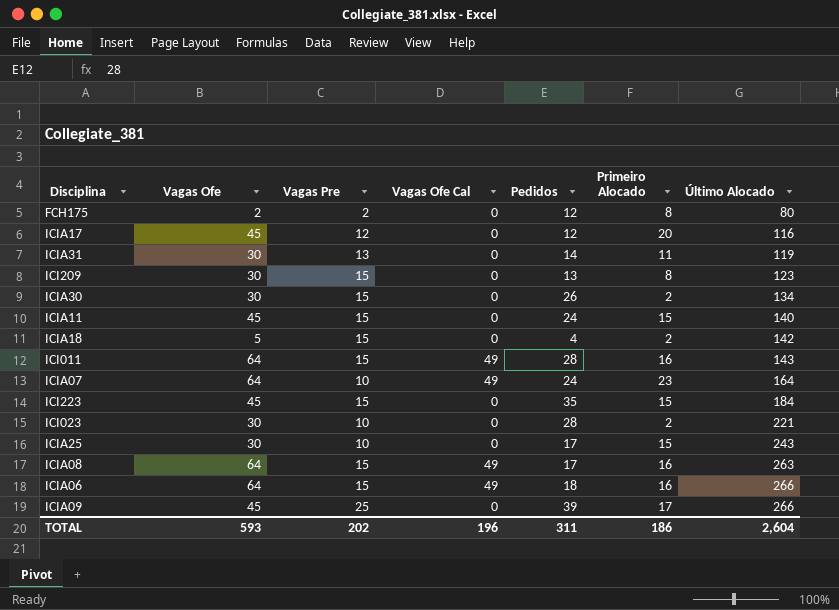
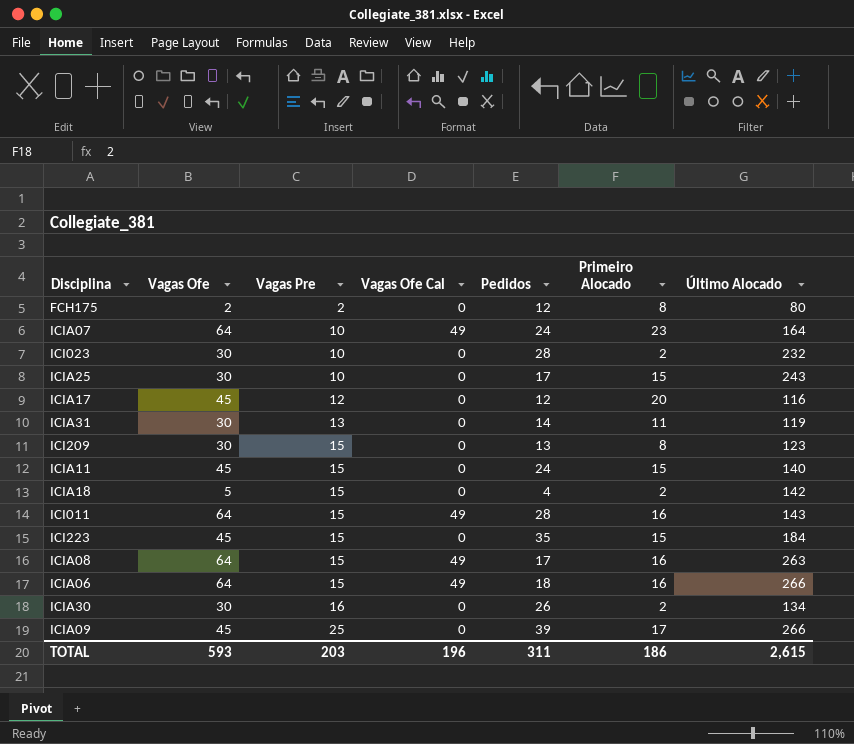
row order: Último Alocado ascending -> Vagas Pre ascending
ICI023 | Último Alocado: 221 -> 232
ICIA30 | Vagas Pre: 15 -> 16
TOTAL | Vagas Pre: 202 -> 203
TOTAL | Último Alocado: 2,604 -> 2,615

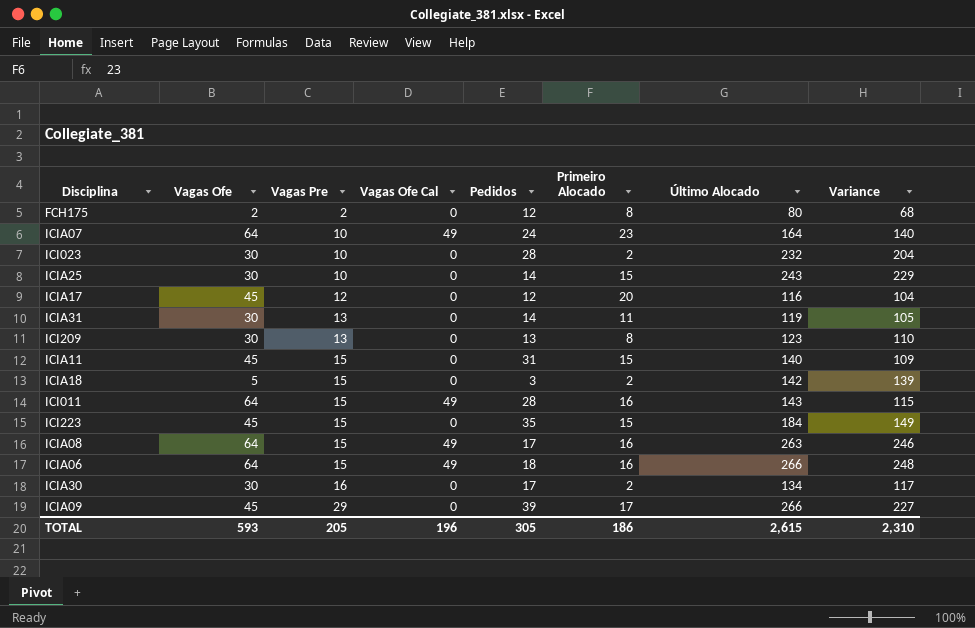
column Variance | formula: none -> [Último Alocado] - [Pedidos]
ICIA25 | Pedidos: 17 -> 14
ICI209 | Vagas Pre: 15 -> 13
ICIA11 | Pedidos: 24 -> 31
ICIA18 | Pedidos: 4 -> 3
ICIA30 | Pedidos: 26 -> 17
ICIA09 | Vagas Pre: 25 -> 29
TOTAL | Vagas Pre: 203 -> 205
TOTAL | Pedidos: 311 -> 305

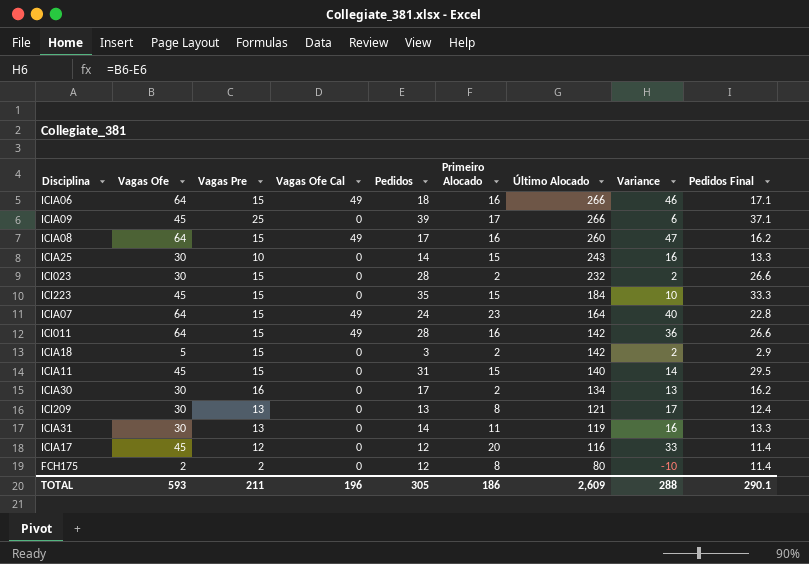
row order: Vagas Pre ascending -> Último Alocado descending
column Variance | formula: [Último Alocado] - [Pedidos] -> [Vagas Ofe] - [Pedidos]
column Pedidos Final | formula: none -> [Pedidos] * 0.95
ICIA09 | Vagas Pre: 29 -> 25
ICIA08 | Último Alocado: 263 -> 260
ICI023 | Vagas Pre: 10 -> 15
ICIA07 | Vagas Pre: 10 -> 15
ICI011 | Último Alocado: 143 -> 142
ICI209 | Último Alocado: 123 -> 121
TOTAL | Vagas Pre: 205 -> 211
TOTAL | Último Alocado: 2,615 -> 2,609
TOTAL | Variance: 2,310 -> 288

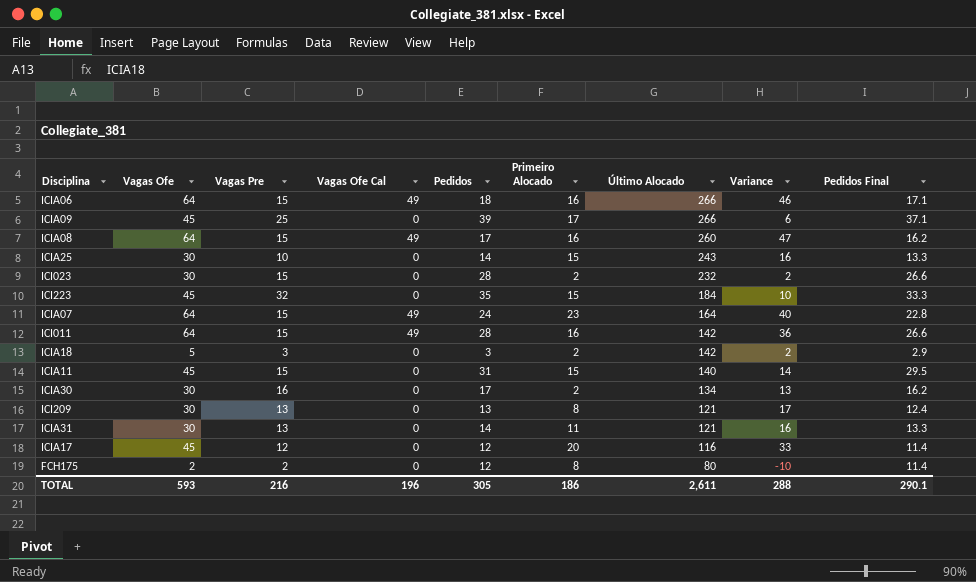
ICI223 | Vagas Pre: 15 -> 32
ICIA18 | Vagas Pre: 15 -> 3
ICIA31 | Último Alocado: 119 -> 121
TOTAL | Vagas Pre: 211 -> 216
TOTAL | Último Alocado: 2,609 -> 2,611

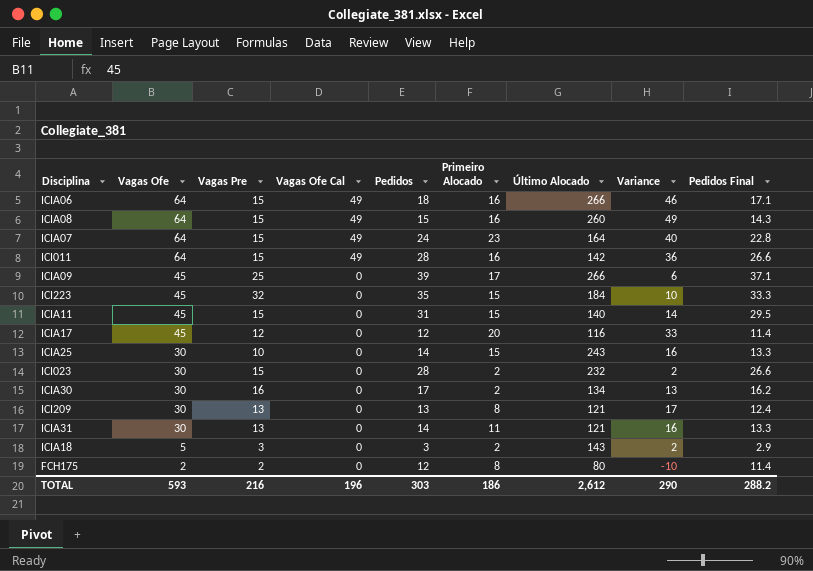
row order: Último Alocado descending -> Vagas Ofe descending
ICIA08 | Pedidos: 17 -> 15
ICIA08 | Variance: 47 -> 49
ICIA08 | Pedidos Final: 16.2 -> 14.3
ICIA18 | Último Alocado: 142 -> 143
TOTAL | Pedidos: 305 -> 303
TOTAL | Último Alocado: 2,611 -> 2,612
TOTAL | Variance: 288 -> 290
TOTAL | Pedidos Final: 290.1 -> 288.2

